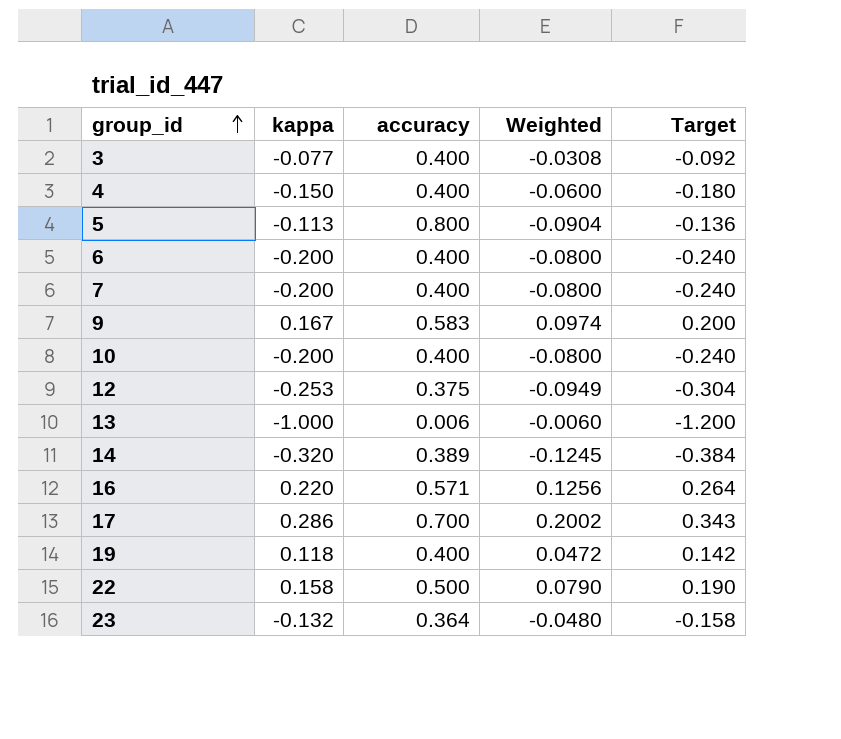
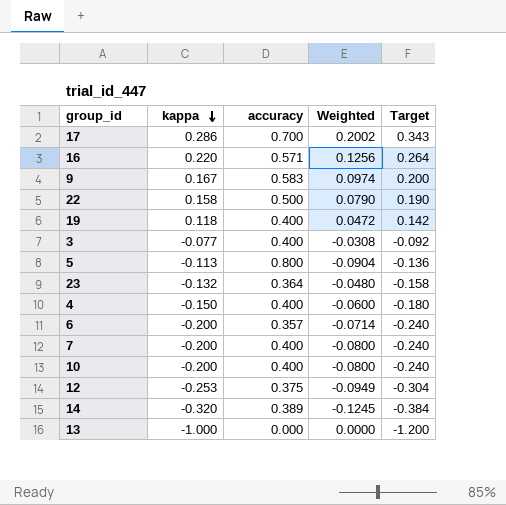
row order: group_id ascending -> kappa descending
6 | accuracy: 0.400 -> 0.357
6 | Weighted: -0.0800 -> -0.0714
13 | accuracy: 0.006 -> 0.000
13 | Weighted: -0.0060 -> 0.0000

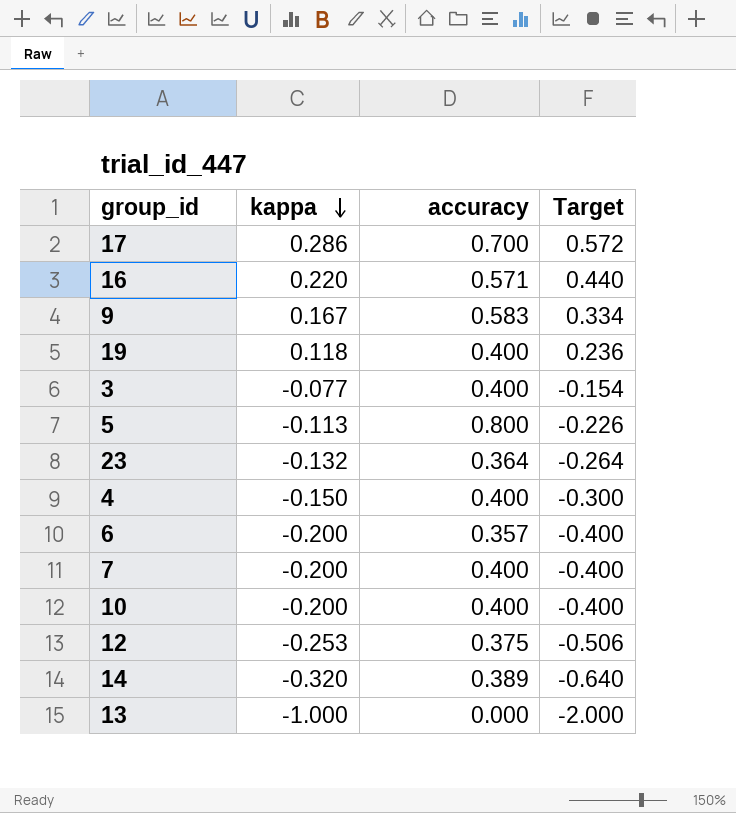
column Weighted | formula: [kappa] * [accuracy] -> none
column Target | formula: [kappa] * 1.2 -> [kappa] * 2
row 22: 0.158 | 0.500 | 0.0790 | 0.190 -> none

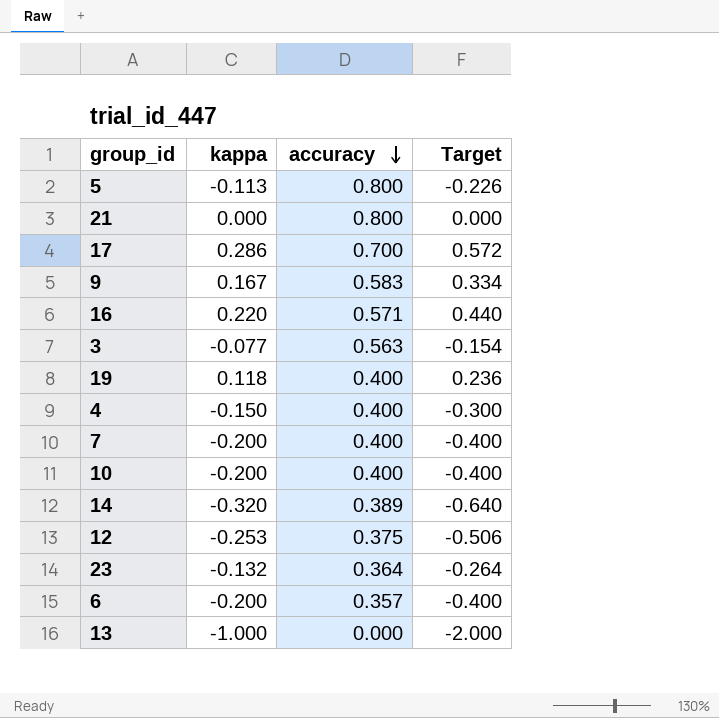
row order: kappa descending -> accuracy descending
row 21: none -> 0.000 | 0.800 | 0.000
3 | accuracy: 0.400 -> 0.563

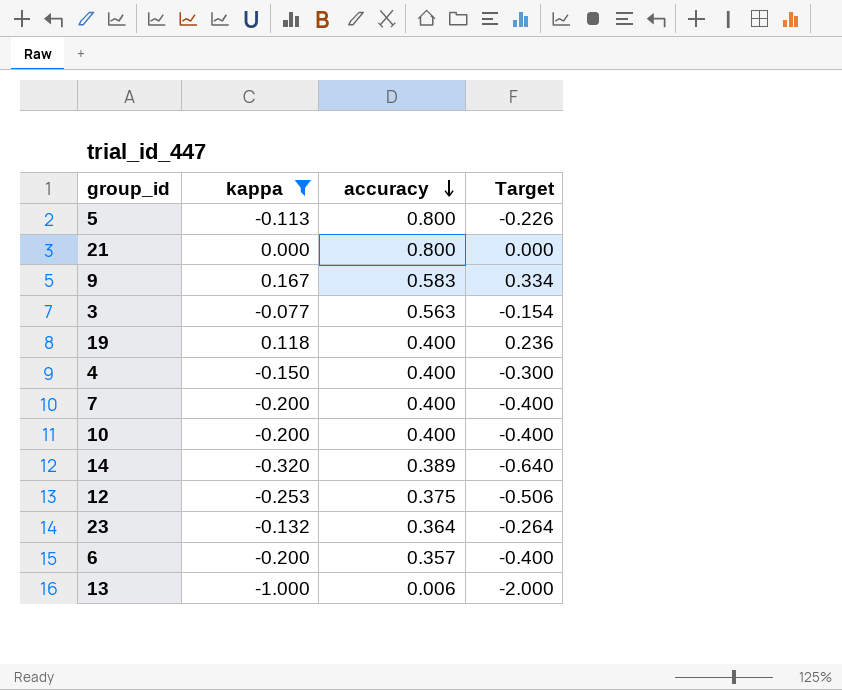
filter: none -> kappa <= 0.167
13 | accuracy: 0.000 -> 0.006

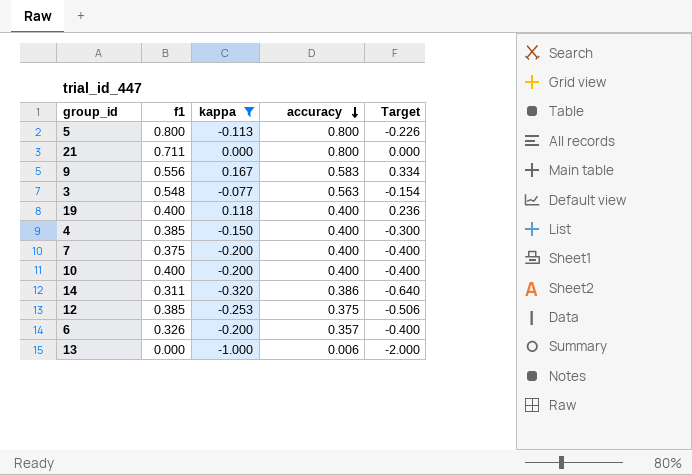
column f1 | position: none -> 2
row 23: -0.132 | 0.364 | -0.264 -> none
14 | accuracy: 0.389 -> 0.386

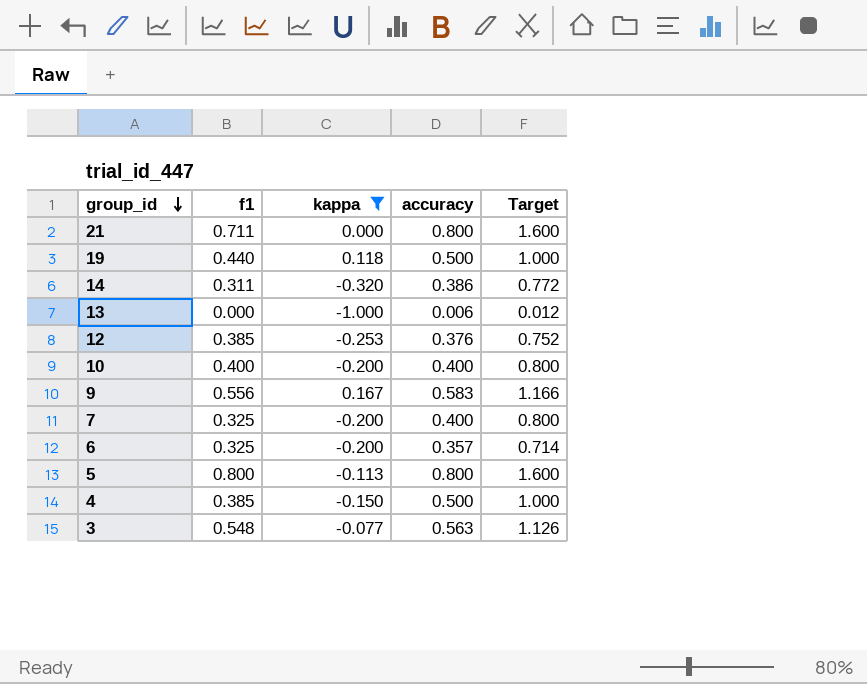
row order: accuracy descending -> group_id descending
column Target | formula: [kappa] * 2 -> [accuracy] * 2
19 | f1: 0.400 -> 0.440
19 | accuracy: 0.400 -> 0.500
12 | accuracy: 0.375 -> 0.376
7 | f1: 0.375 -> 0.325
6 | f1: 0.326 -> 0.325
4 | accuracy: 0.400 -> 0.500

